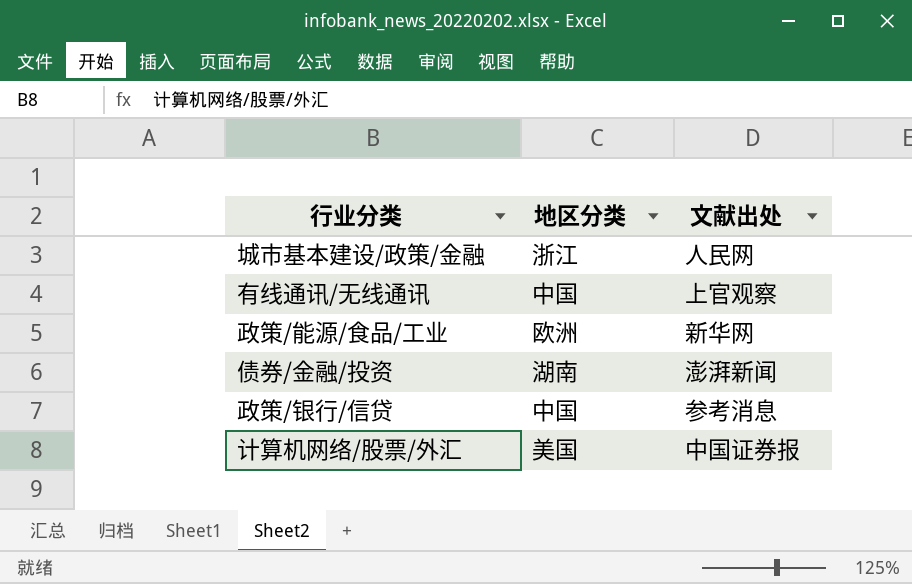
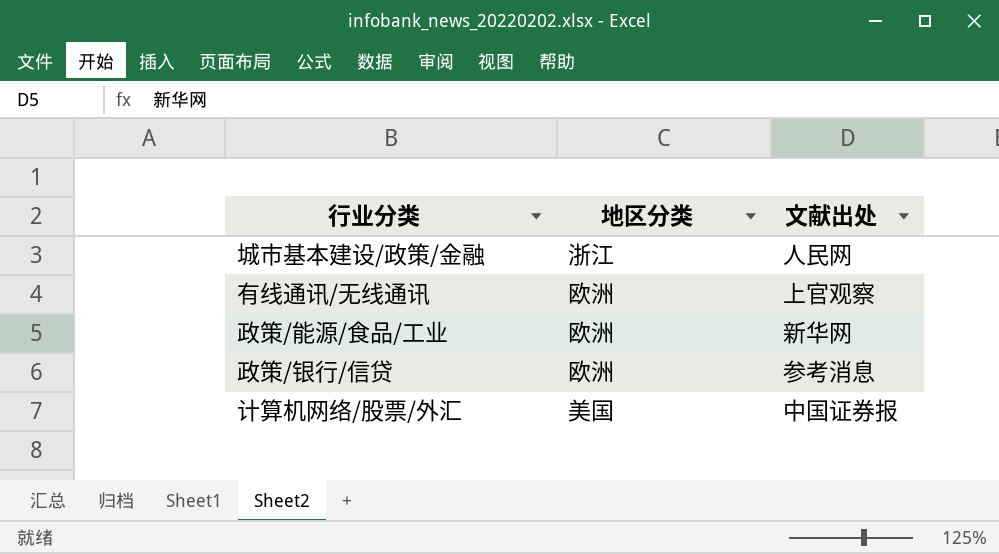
row 债券/金融/投资: 湖南 | 澎湃新闻 -> none
有线通讯/无线通讯 | 地区分类: 中国 -> 欧洲
政策/银行/信贷 | 地区分类: 中国 -> 欧洲

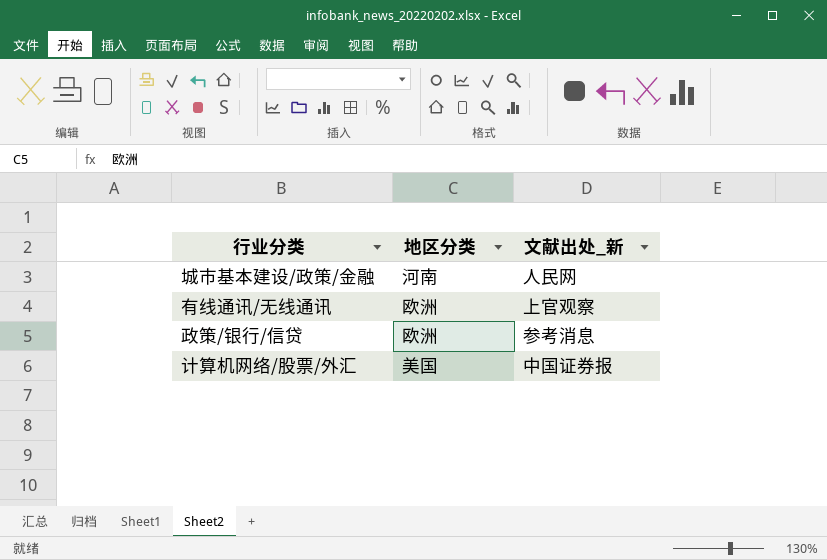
column name: 文献出处 -> 文献出处_新
row 政策/能源/食品/工业: 欧洲 | 新华网 -> none
城市基本建设/政策/金融 | 地区分类: 浙江 -> 河南

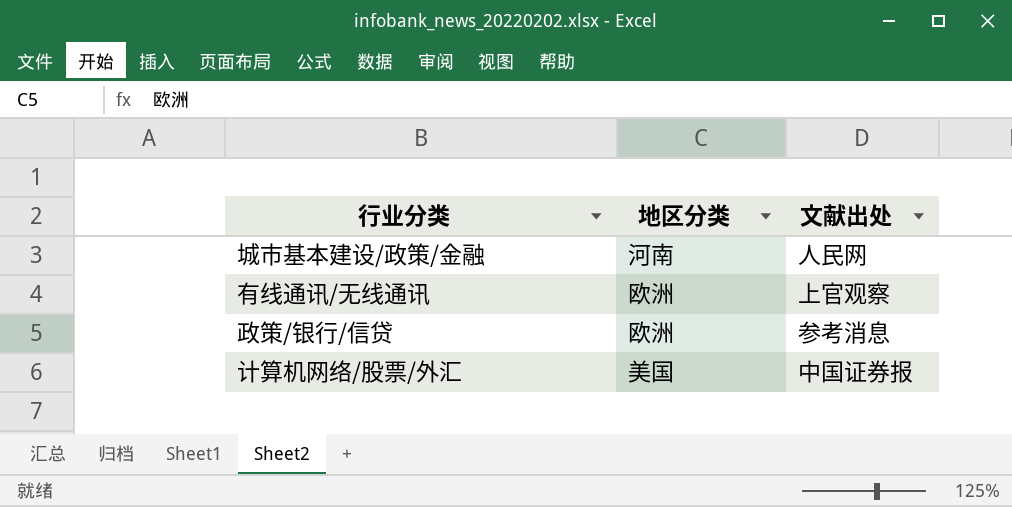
column name: 文献出处_新 -> 文献出处

